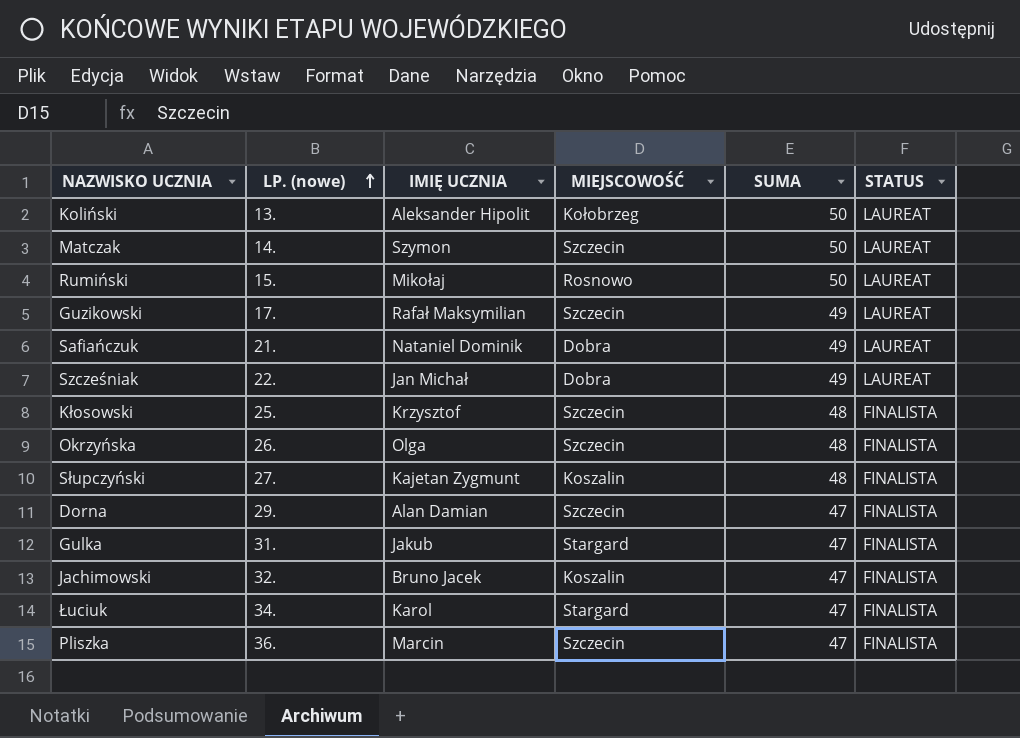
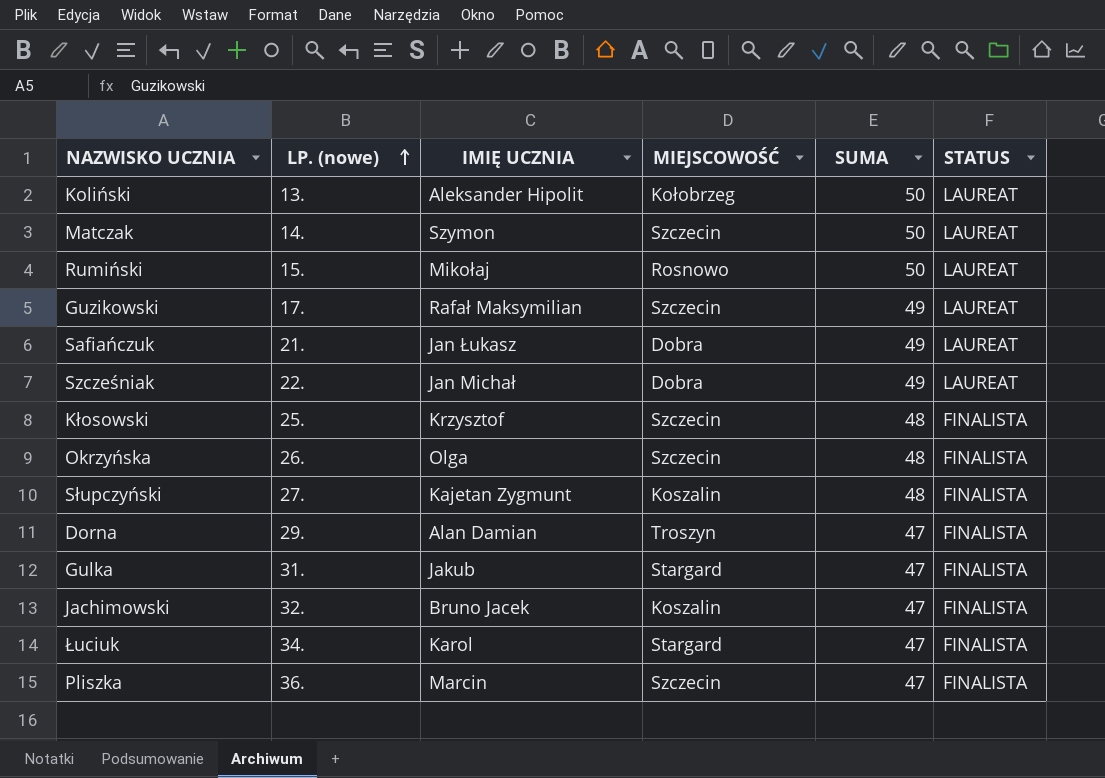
Safiańczuk | IMIĘ UCZNIA: Nataniel Dominik -> Jan Łukasz
Dorna | MIEJSCOWOŚĆ: Szczecin -> Troszyn

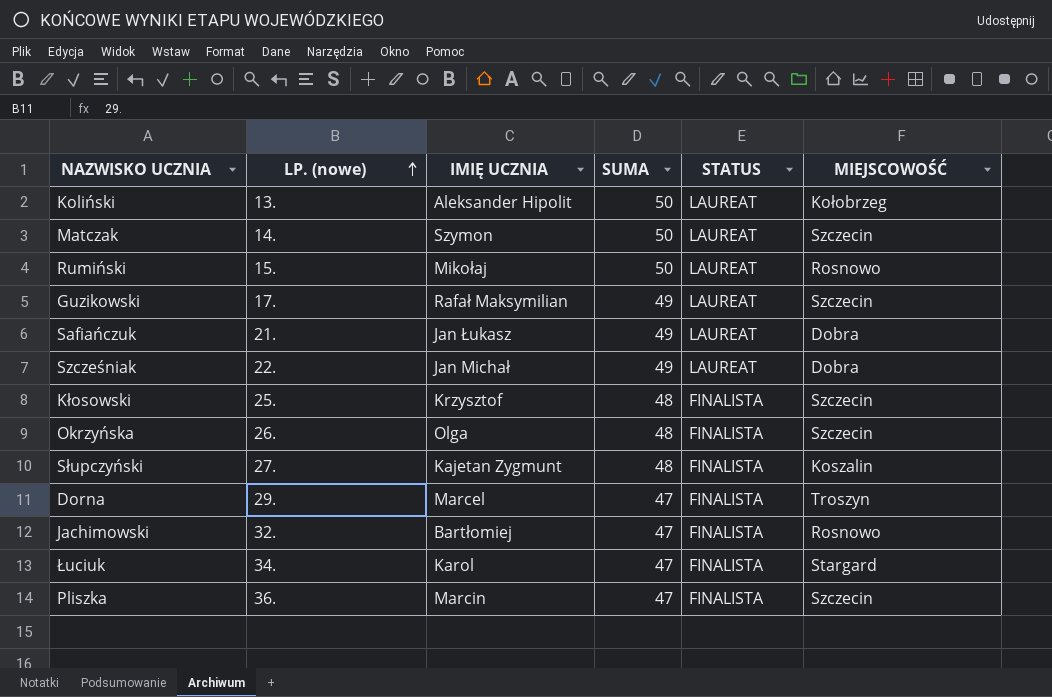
column MIEJSCOWOŚĆ | position: 4 -> 6
row Gulka: 31. | Jakub | Stargard | 47 | FINALISTA -> none
Dorna | IMIĘ UCZNIA: Alan Damian -> Marcel
Jachimowski | IMIĘ UCZNIA: Bruno Jacek -> Bartłomiej
Jachimowski | MIEJSCOWOŚĆ: Koszalin -> Rosnowo

